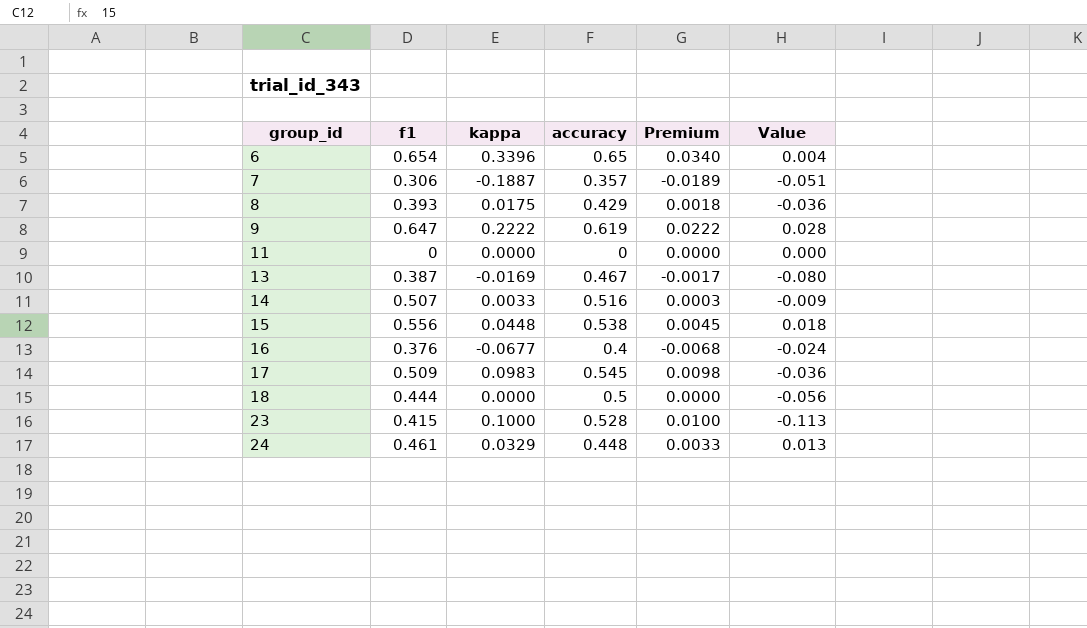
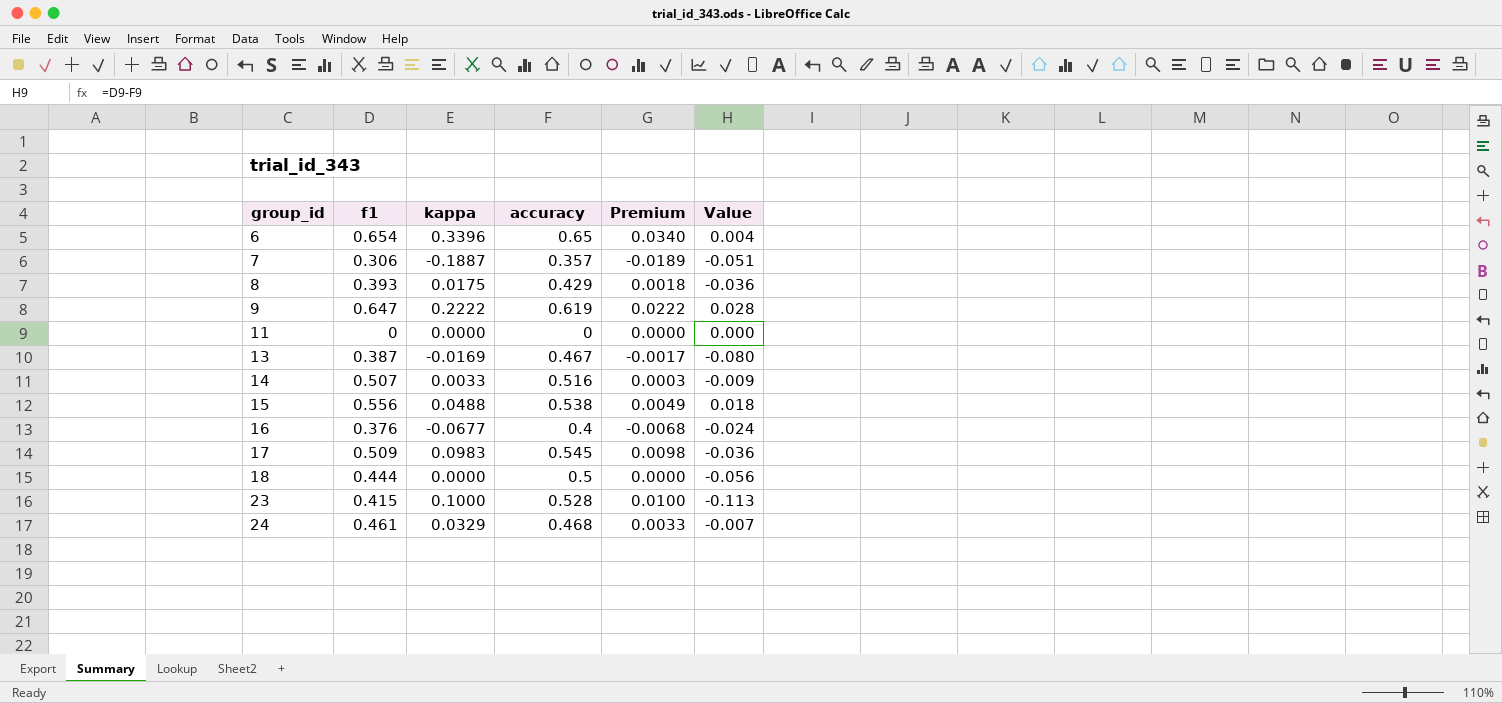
15 | kappa: 0.0448 -> 0.0488
15 | Premium: 0.0045 -> 0.0049
24 | accuracy: 0.448 -> 0.468
24 | Value: 0.013 -> -0.007

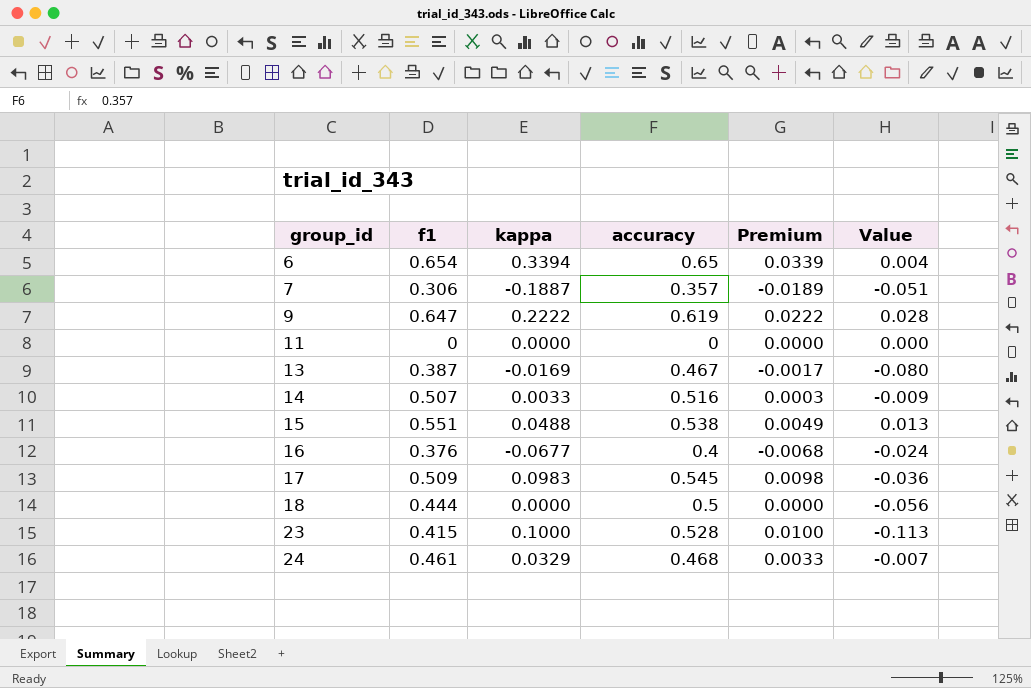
row 8: 0.393 | 0.0175 | 0.429 | 0.0018 | -0.036 -> none
6 | kappa: 0.3396 -> 0.3394
6 | Premium: 0.0340 -> 0.0339
15 | f1: 0.556 -> 0.551
15 | Value: 0.018 -> 0.013

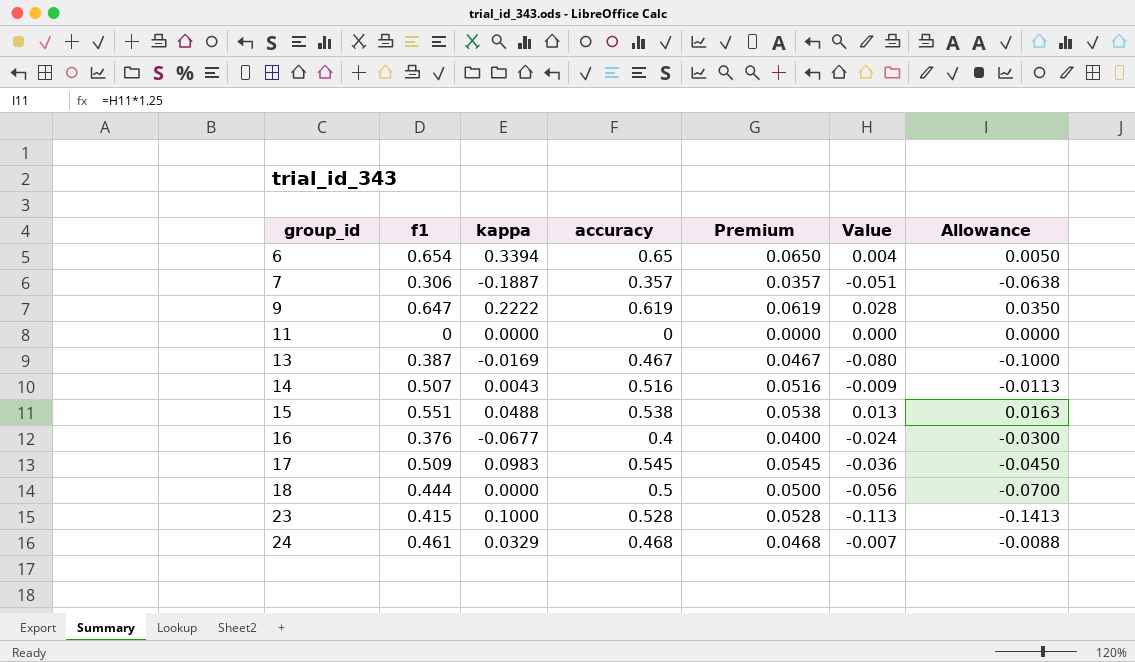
column Premium | formula: [kappa] * 0.1 -> [accuracy] * 0.1
column Allowance | formula: none -> [Value] * 1.25
14 | kappa: 0.0033 -> 0.0043

